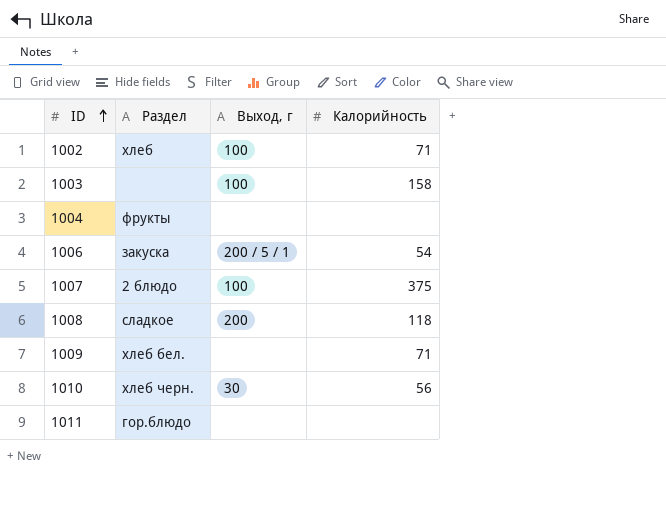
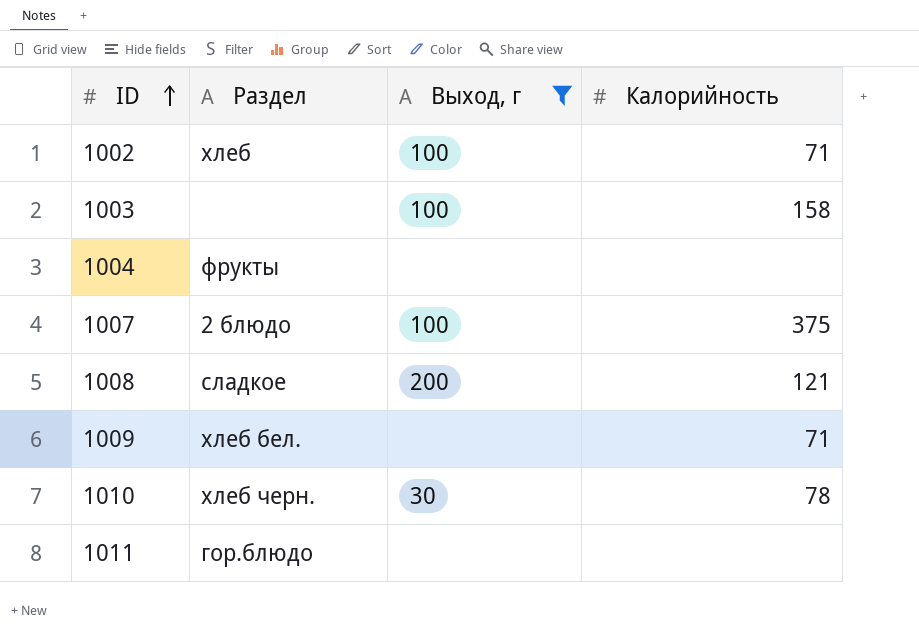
filter: none -> Выход, г != 200 / 5 / 1
1008 | Калорийность: 118 -> 121
1010 | Калорийность: 56 -> 78

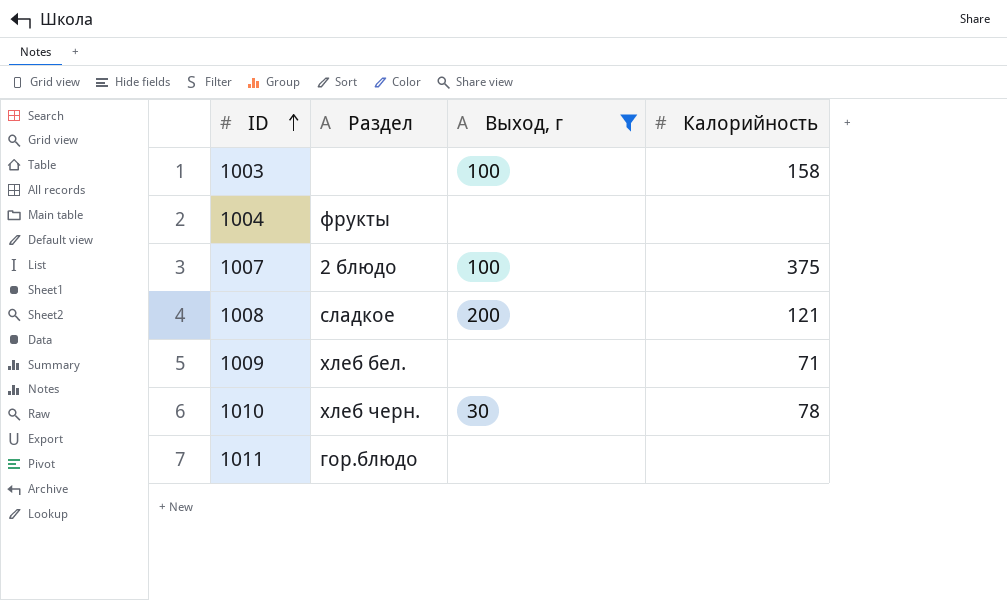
row 1002: хлеб | 100 | 71 -> none

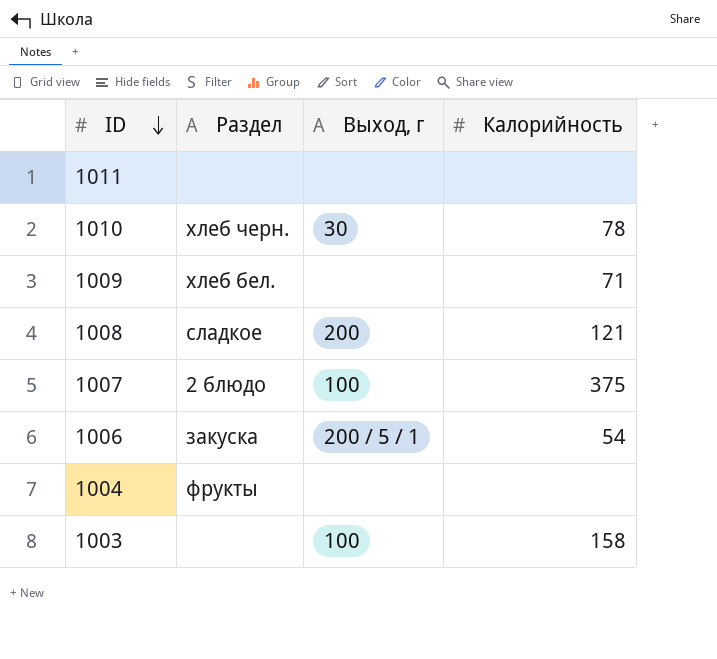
filter: Выход, г != 200 / 5 / 1 -> none
row order: ID ascending -> ID descending
1011 | Раздел: гор.блюдо -> none

